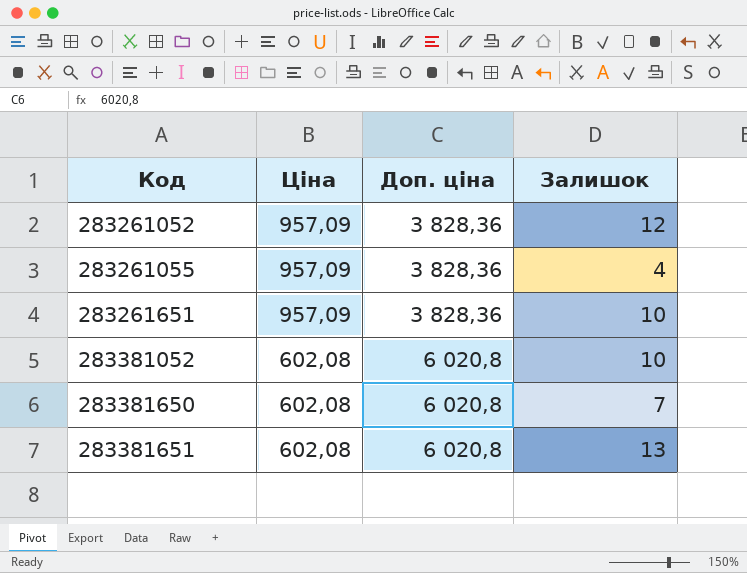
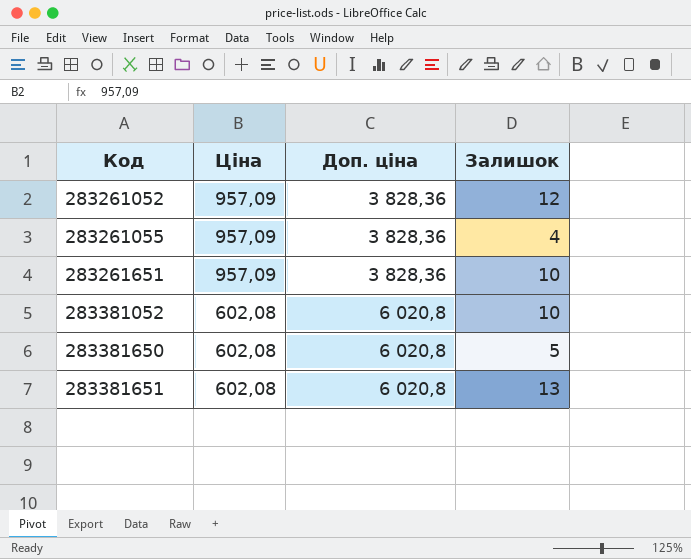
283381650 | Залишок: 7 -> 5

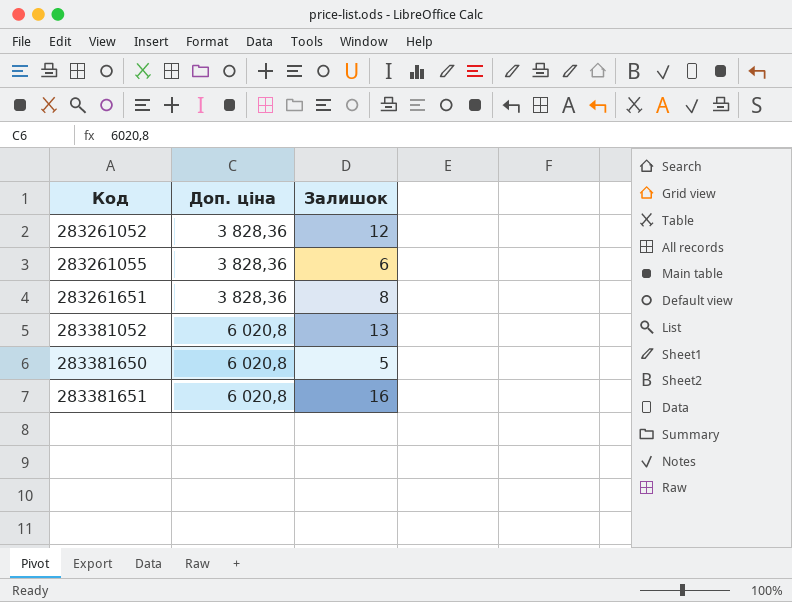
column Ціна | position: 2 -> none
283261055 | Залишок: 4 -> 6
283261651 | Залишок: 10 -> 8
283381052 | Залишок: 10 -> 13
283381651 | Залишок: 13 -> 16

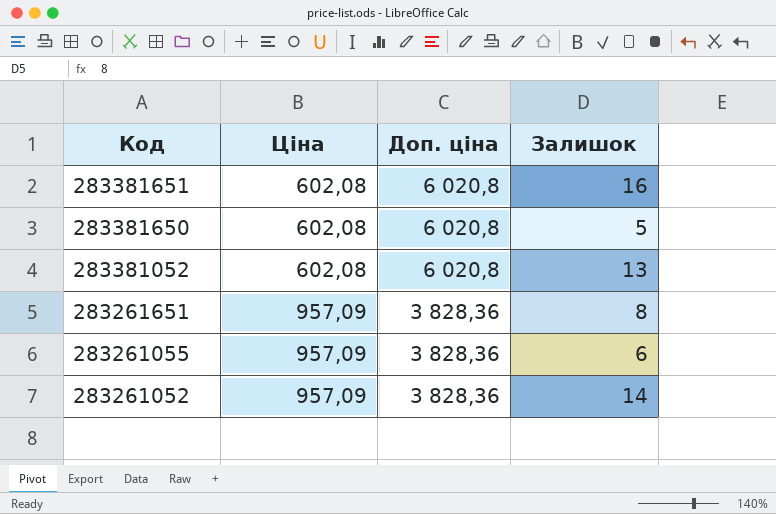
row order: Код ascending -> Код descending
column Ціна | position: none -> 2
283261052 | Залишок: 12 -> 14

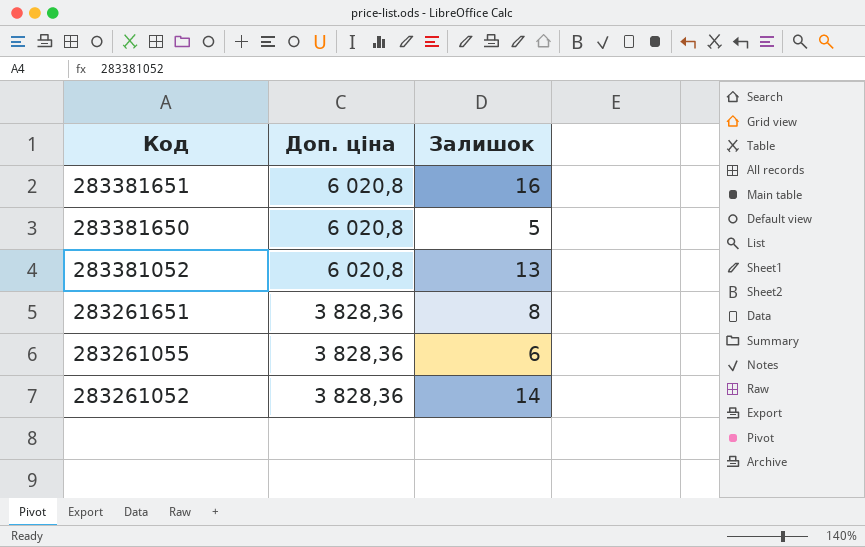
column Ціна | position: 2 -> none

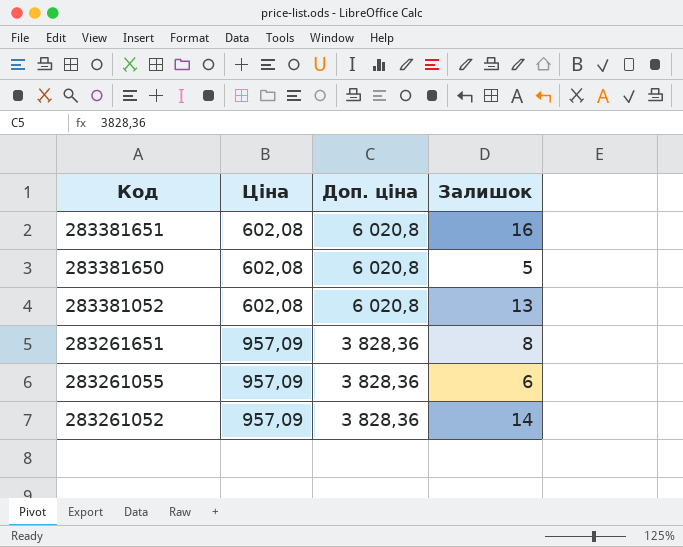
column Ціна | position: none -> 2

